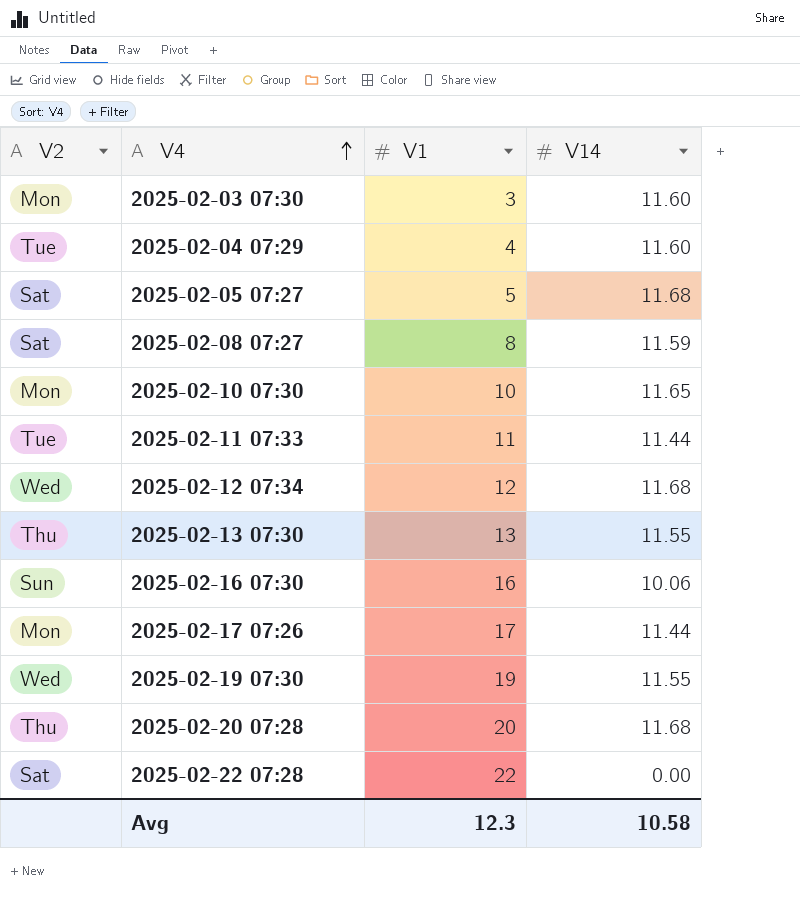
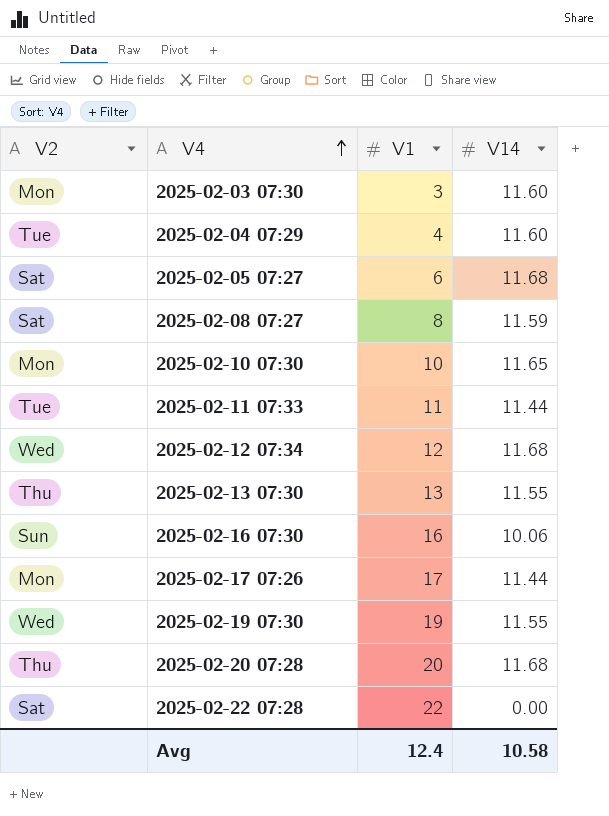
2025-02-05 07:27 | V1: 5 -> 6
Avg | V1: 12.3 -> 12.4

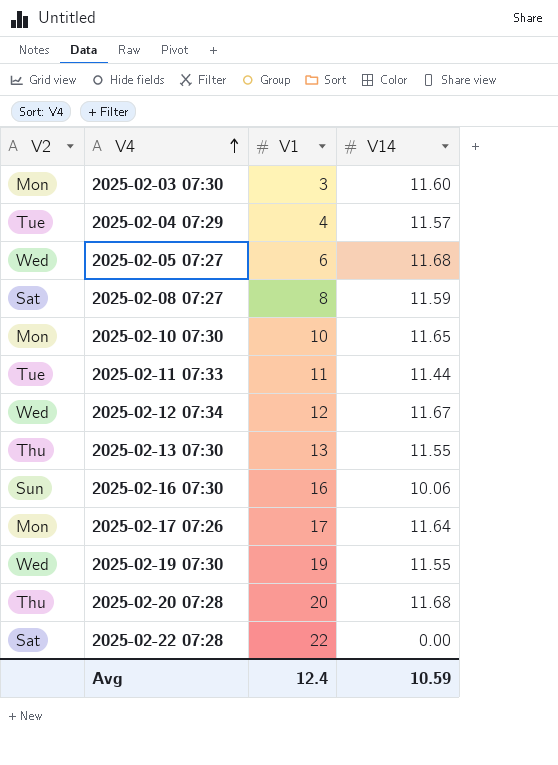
2025-02-04 07:29 | V14: 11.60 -> 11.57
2025-02-05 07:27 | V2: Sat -> Wed
2025-02-12 07:34 | V14: 11.68 -> 11.67
2025-02-17 07:26 | V14: 11.44 -> 11.64
Avg | V14: 10.58 -> 10.59

